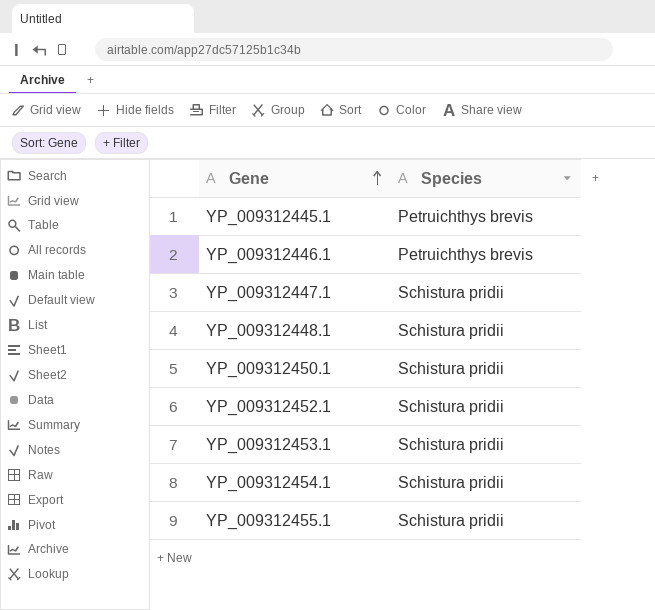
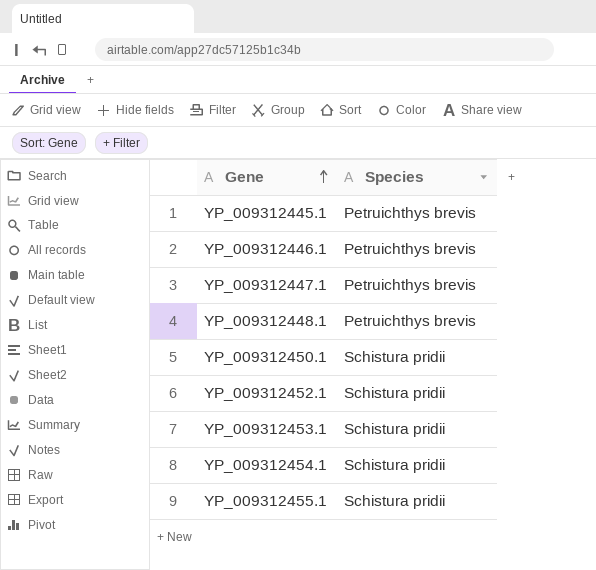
YP_009312447.1 | Species: Schistura pridii -> Petruichthys brevis
YP_009312448.1 | Species: Schistura pridii -> Petruichthys brevis

